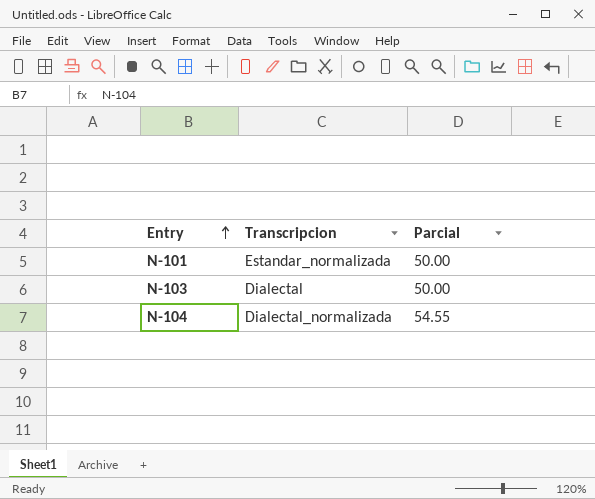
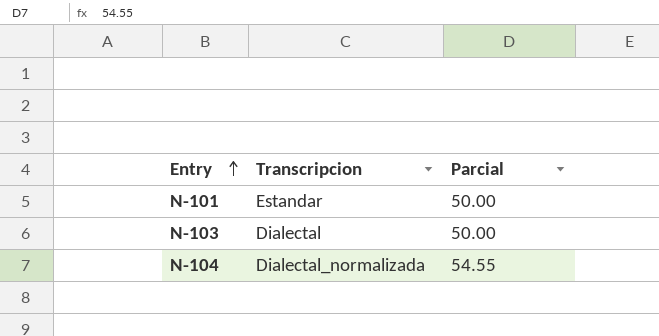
N-101 | Transcripcion: Estandar_normalizada -> Estandar

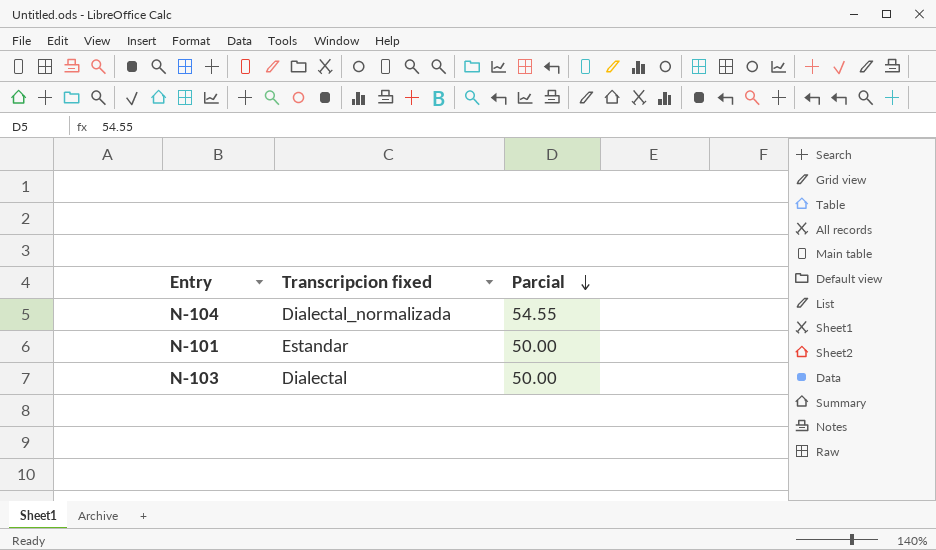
row order: Entry ascending -> Parcial descending
column name: Transcripcion -> Transcripcion fixed

